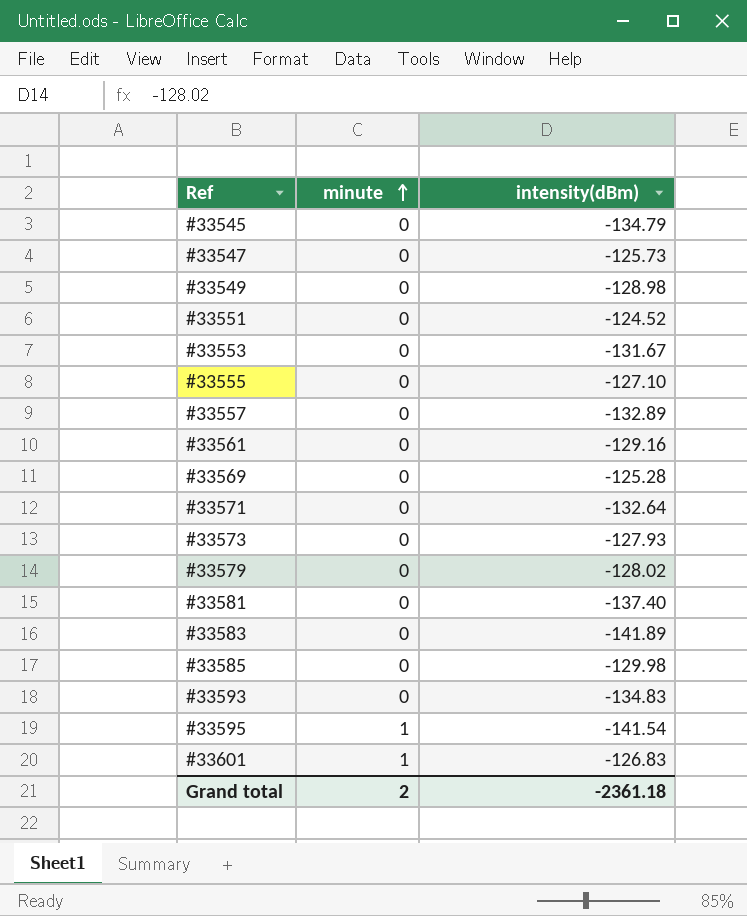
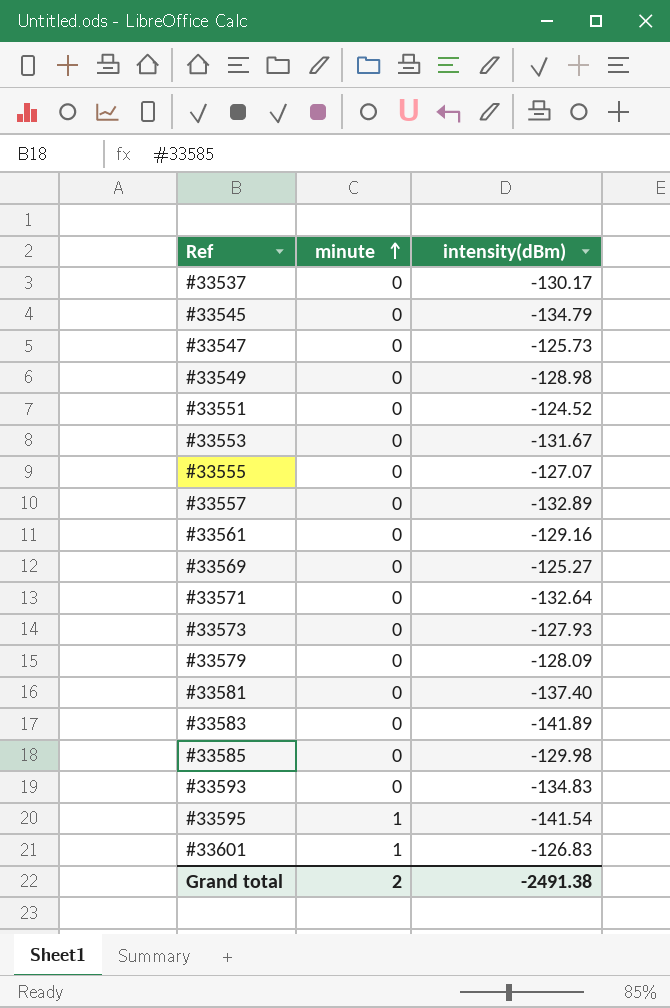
row #33537: none -> 0 | -130.17
#33555 | intensity(dBm): -127.10 -> -127.07
#33569 | intensity(dBm): -125.28 -> -125.27
#33579 | intensity(dBm): -128.02 -> -128.09
Grand total | intensity(dBm): -2361.18 -> -2491.38

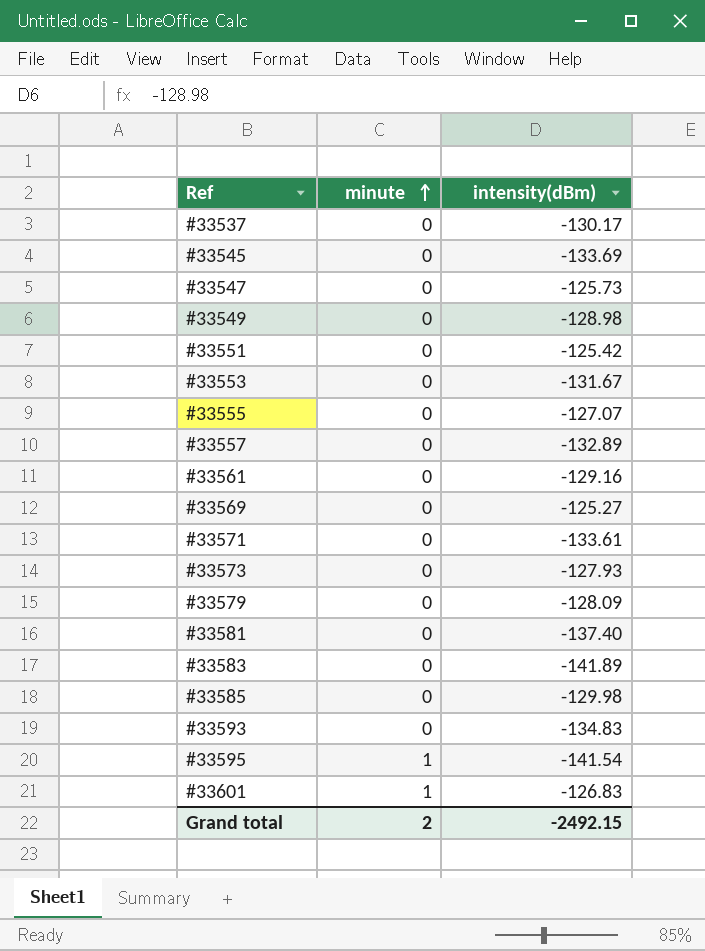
#33545 | intensity(dBm): -134.79 -> -133.69
#33551 | intensity(dBm): -124.52 -> -125.42
#33571 | intensity(dBm): -132.64 -> -133.61
Grand total | intensity(dBm): -2491.38 -> -2492.15

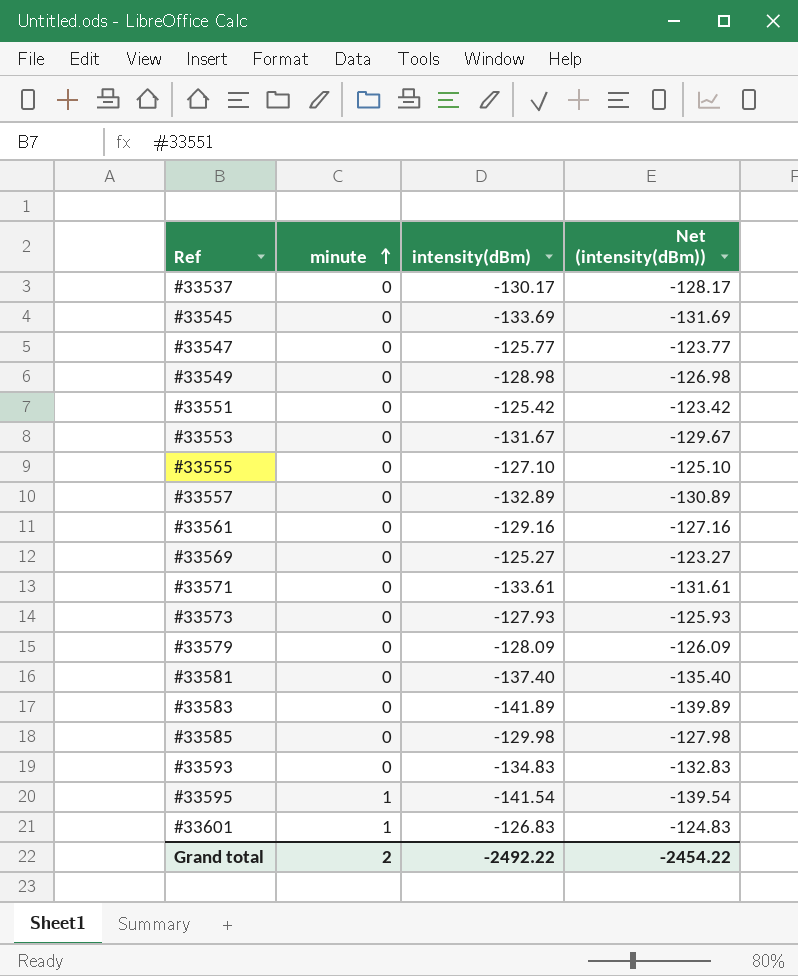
column Net (intensity(dBm)) | formula: none -> [intensity(dBm)] + 2
#33547 | intensity(dBm): -125.73 -> -125.77
#33555 | intensity(dBm): -127.07 -> -127.10
Grand total | intensity(dBm): -2492.15 -> -2492.22

